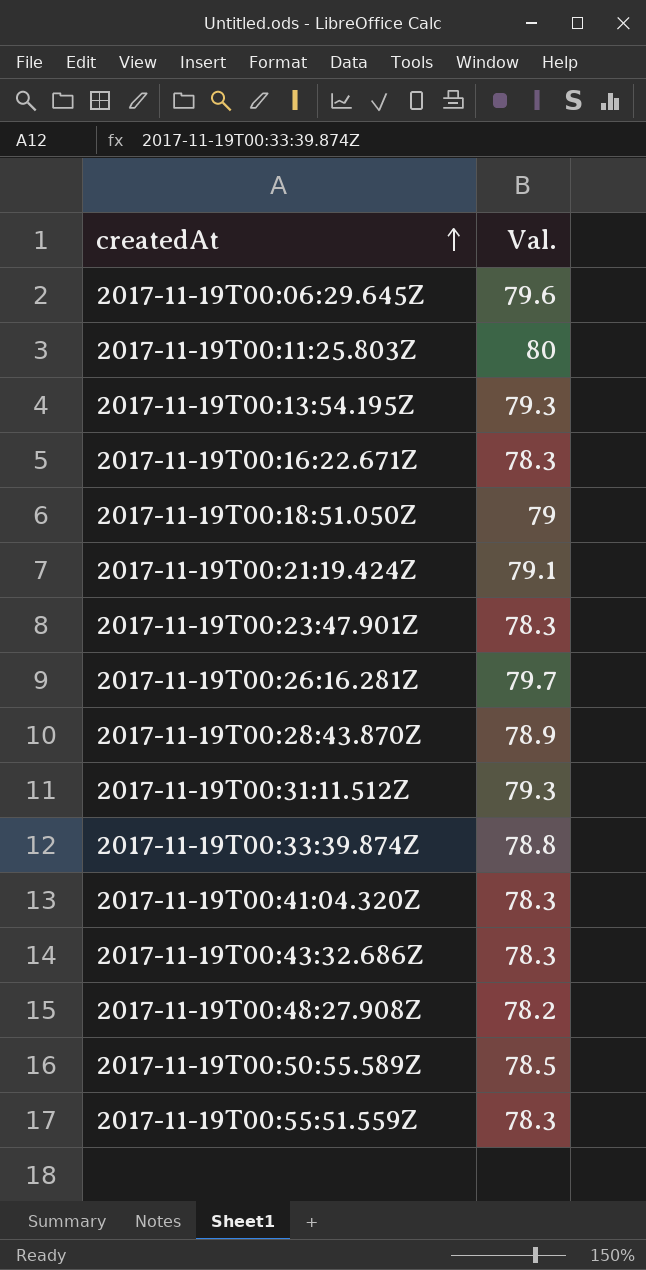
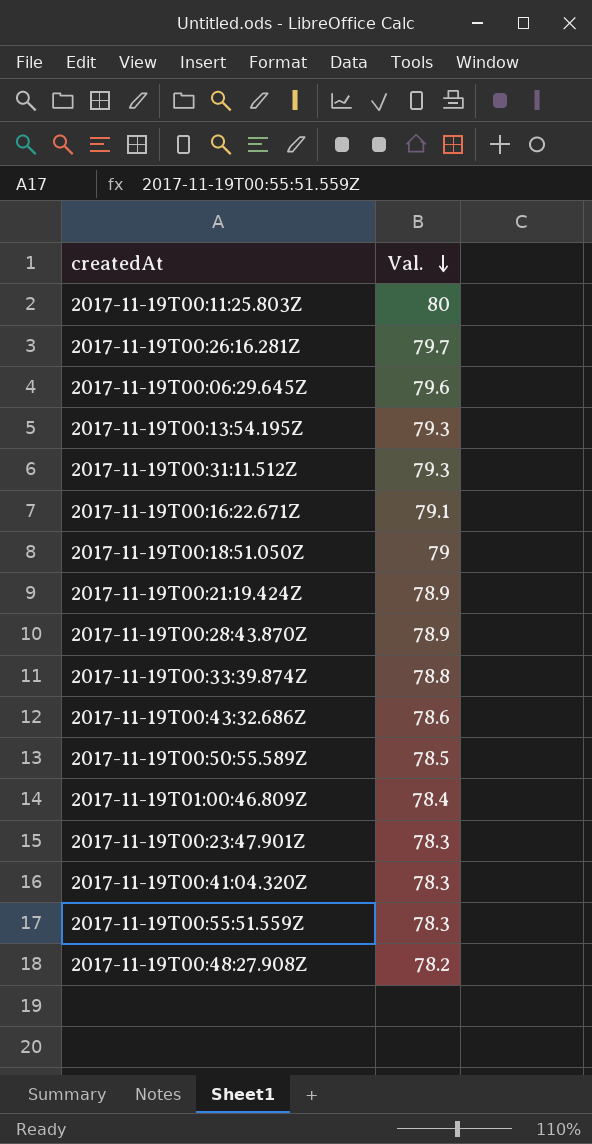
row order: createdAt ascending -> Val. descending
2017-11-19T00:16:22.671Z | Val.: 78.3 -> 79.1
2017-11-19T00:21:19.424Z | Val.: 79.1 -> 78.9
2017-11-19T00:43:32.686Z | Val.: 78.3 -> 78.6
row 2017-11-19T01:00:46.809Z: none -> 78.4

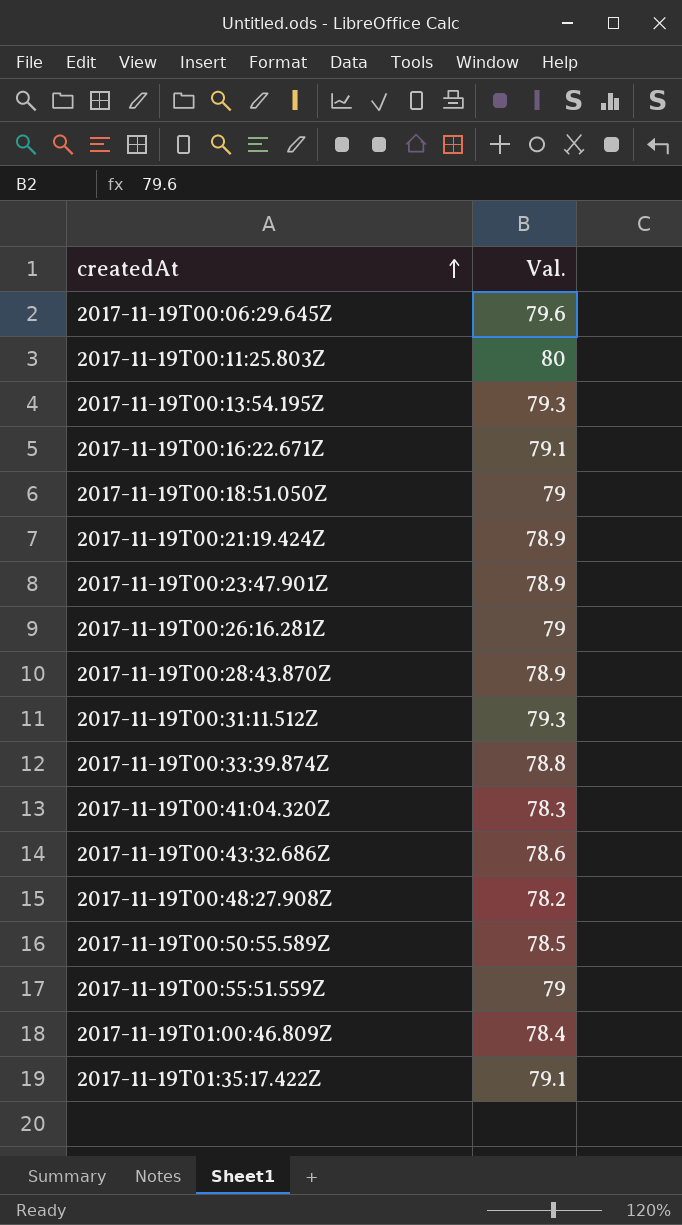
row order: Val. descending -> createdAt ascending
2017-11-19T00:23:47.901Z | Val.: 78.3 -> 78.9
2017-11-19T00:26:16.281Z | Val.: 79.7 -> 79
2017-11-19T00:55:51.559Z | Val.: 78.3 -> 79
row 2017-11-19T01:35:17.422Z: none -> 79.1

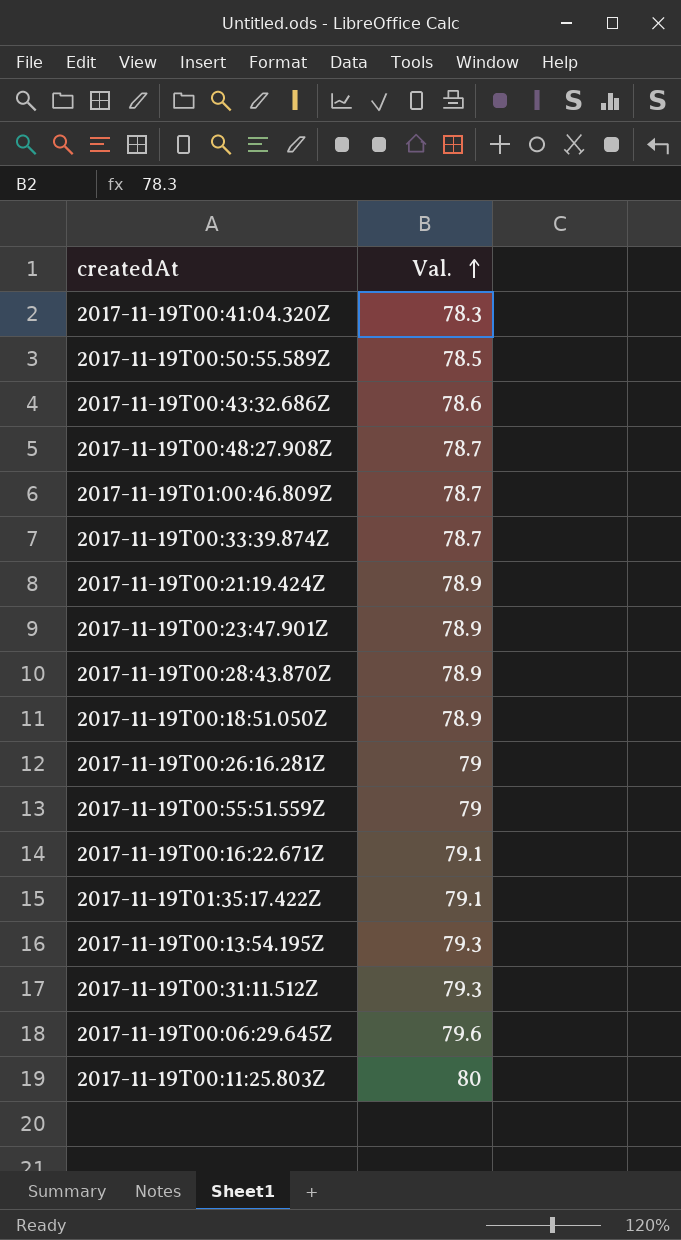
row order: createdAt ascending -> Val. ascending
2017-11-19T00:48:27.908Z | Val.: 78.2 -> 78.7
2017-11-19T01:00:46.809Z | Val.: 78.4 -> 78.7
2017-11-19T00:33:39.874Z | Val.: 78.8 -> 78.7
2017-11-19T00:18:51.050Z | Val.: 79 -> 78.9

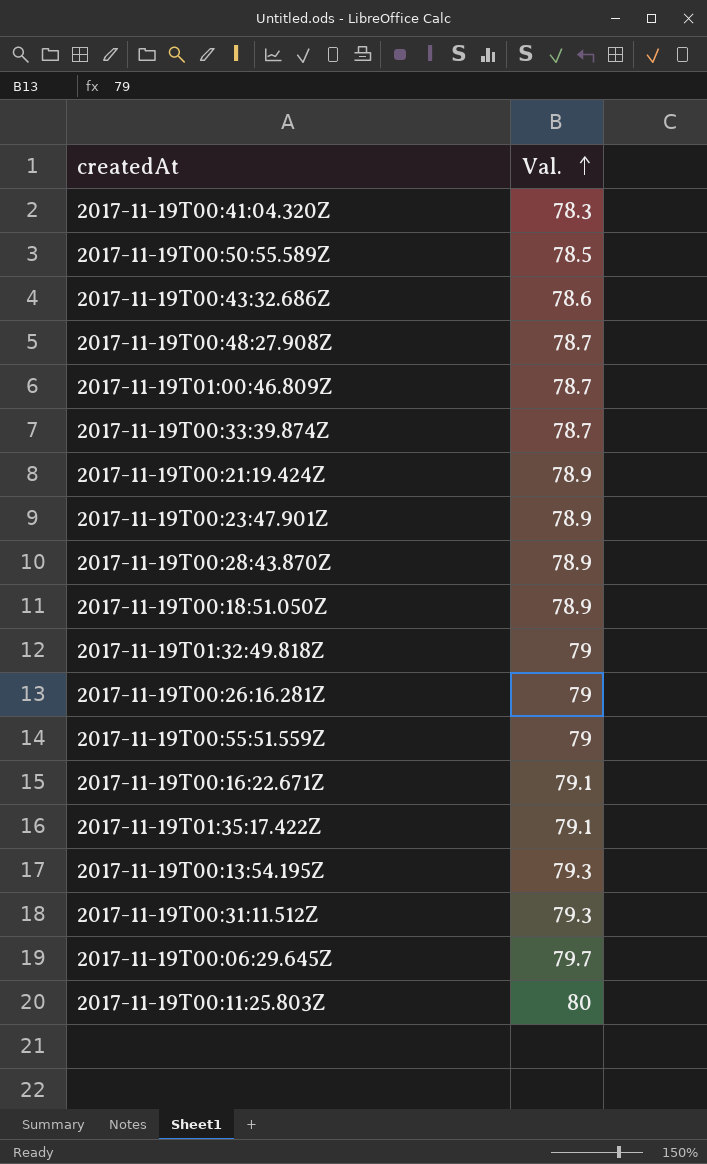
row 2017-11-19T01:32:49.818Z: none -> 79
2017-11-19T00:06:29.645Z | Val.: 79.6 -> 79.7

